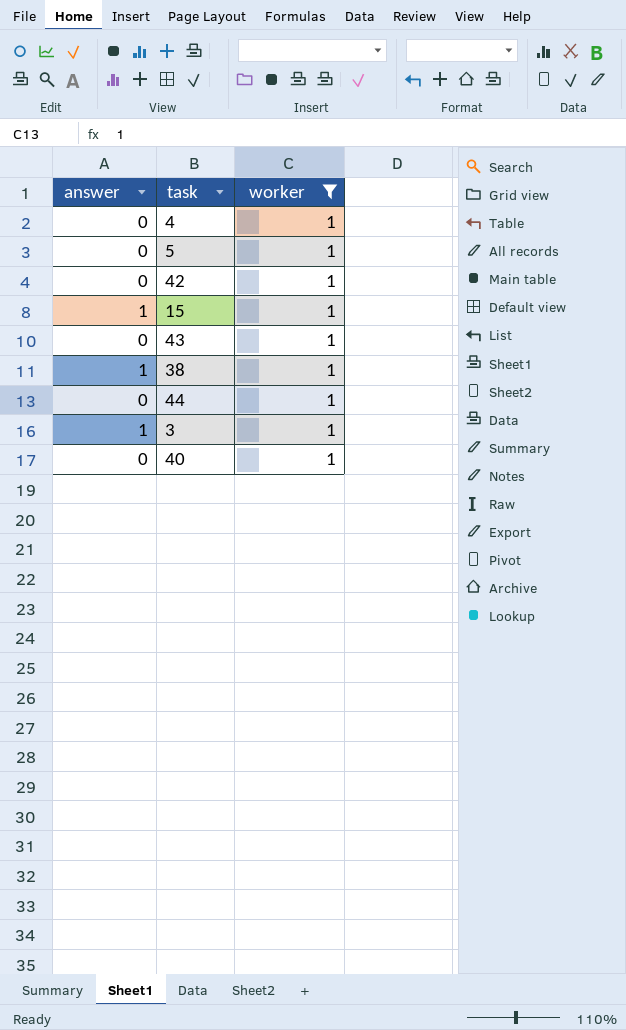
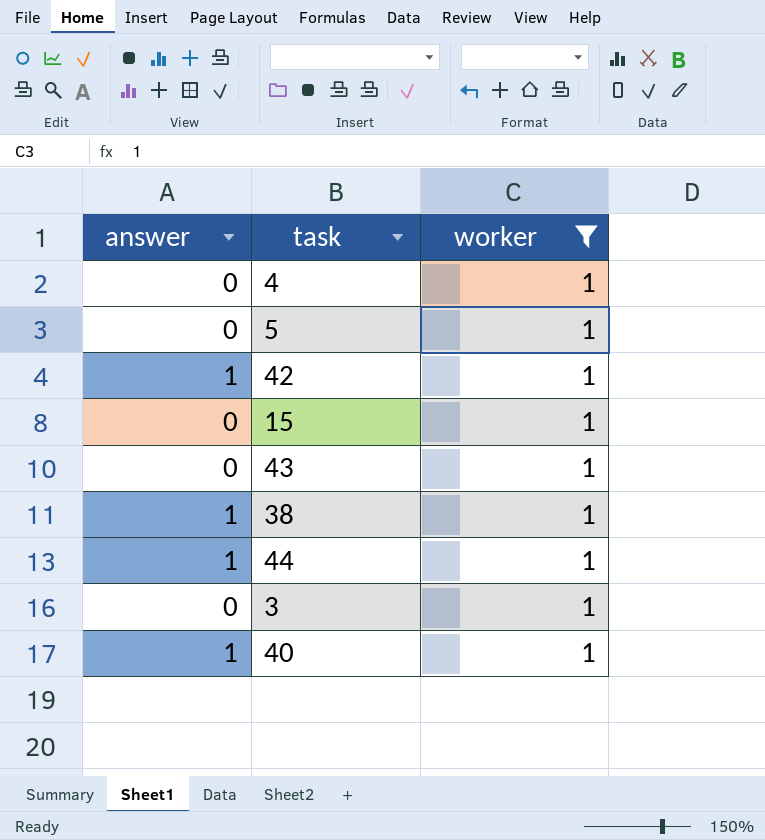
42 | answer: 0 -> 1
15 | answer: 1 -> 0
44 | answer: 0 -> 1
3 | answer: 1 -> 0
40 | answer: 0 -> 1

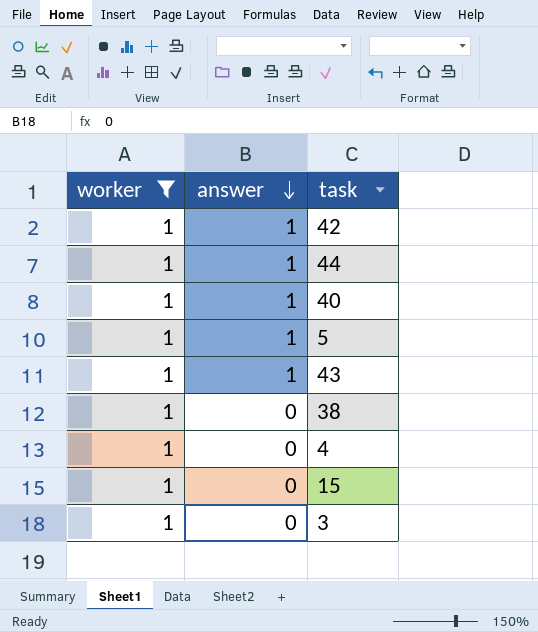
row order: none -> answer descending
column worker | position: 3 -> 1
5 | answer: 0 -> 1
43 | answer: 0 -> 1
38 | answer: 1 -> 0

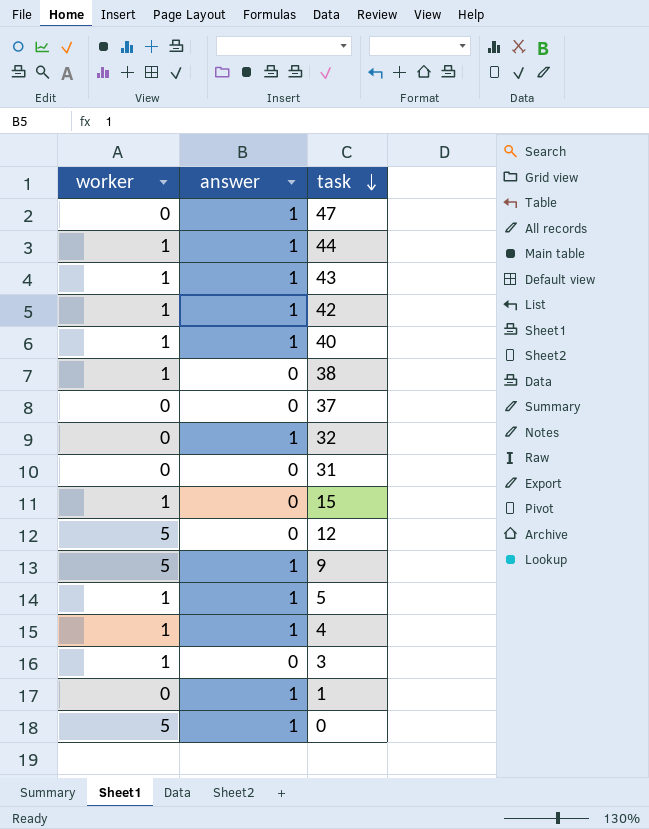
filter: worker = 1 -> none
row order: answer descending -> task descending
4 | answer: 0 -> 1

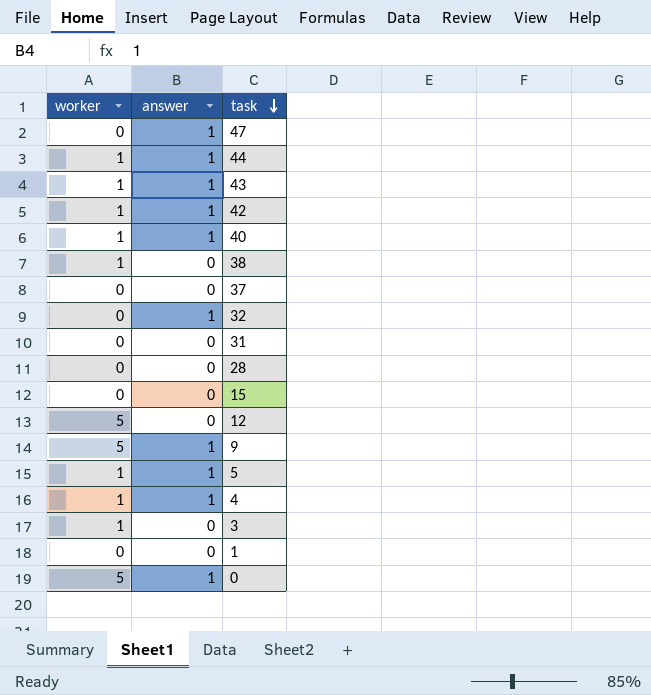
row 28: none -> 0 | 0
15 | worker: 1 -> 0
1 | answer: 1 -> 0

